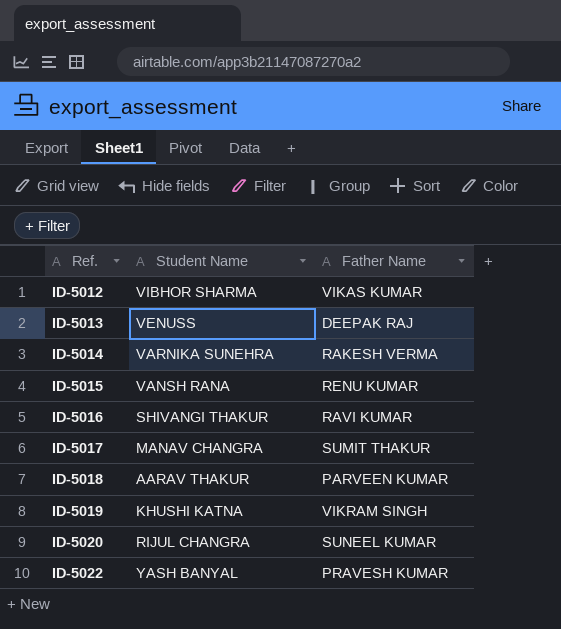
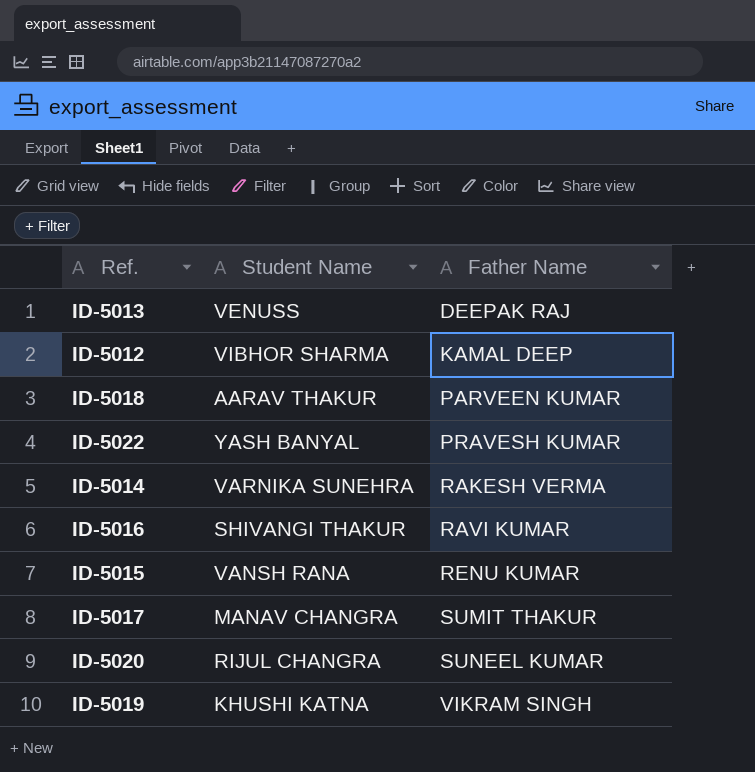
row order: Ref. ascending -> Father Name ascending
ID-5012 | Father Name: VIKAS KUMAR -> KAMAL DEEP

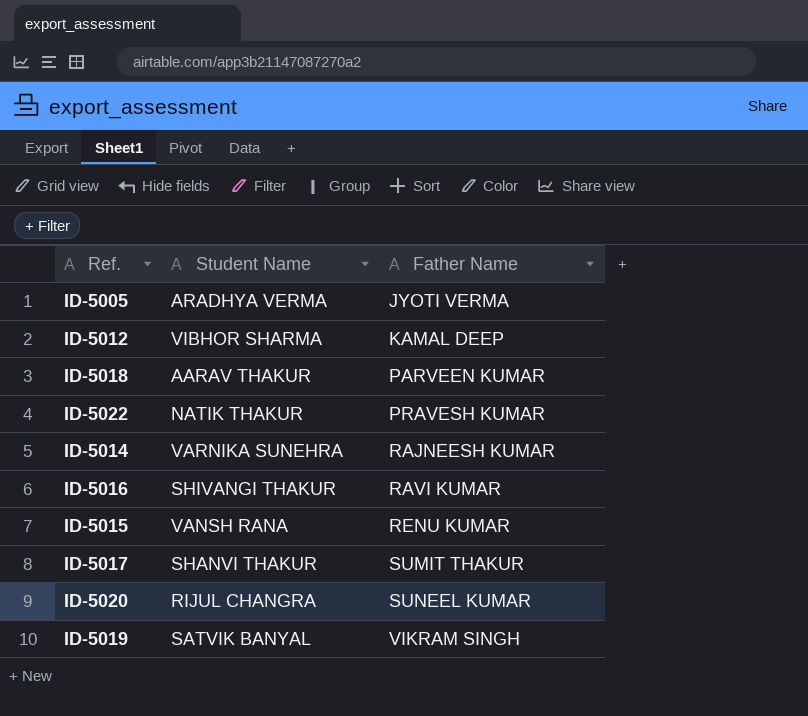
row ID-5013: VENUSS | DEEPAK RAJ -> none
row ID-5005: none -> ARADHYA VERMA | JYOTI VERMA
ID-5022 | Student Name: YASH BANYAL -> NATIK THAKUR
ID-5014 | Father Name: RAKESH VERMA -> RAJNEESH KUMAR
ID-5017 | Student Name: MANAV CHANGRA -> SHANVI THAKUR
ID-5019 | Student Name: KHUSHI KATNA -> SATVIK BANYAL

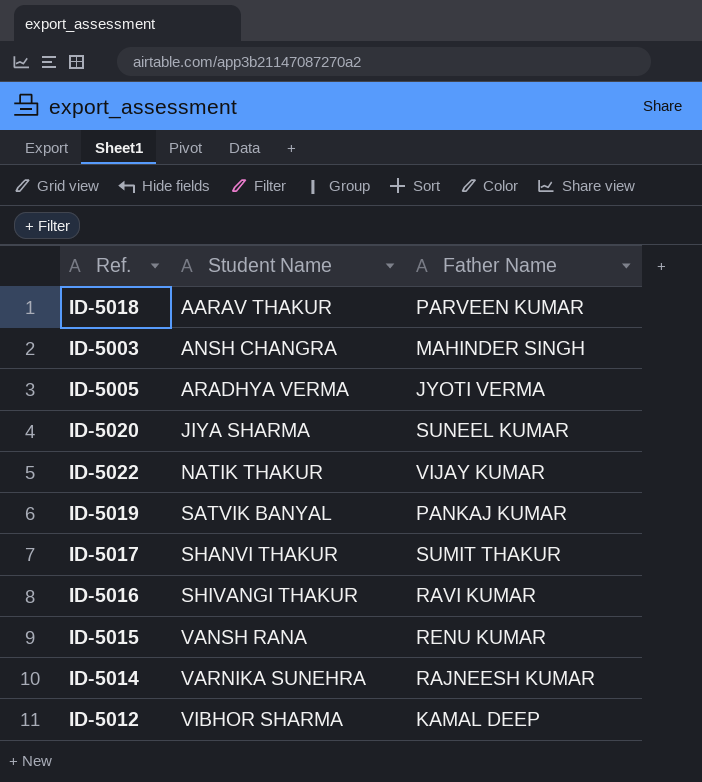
row order: Father Name ascending -> Student Name ascending
row ID-5003: none -> ANSH CHANGRA | MAHINDER SINGH
ID-5020 | Student Name: RIJUL CHANGRA -> JIYA SHARMA
ID-5022 | Father Name: PRAVESH KUMAR -> VIJAY KUMAR
ID-5019 | Father Name: VIKRAM SINGH -> PANKAJ KUMAR

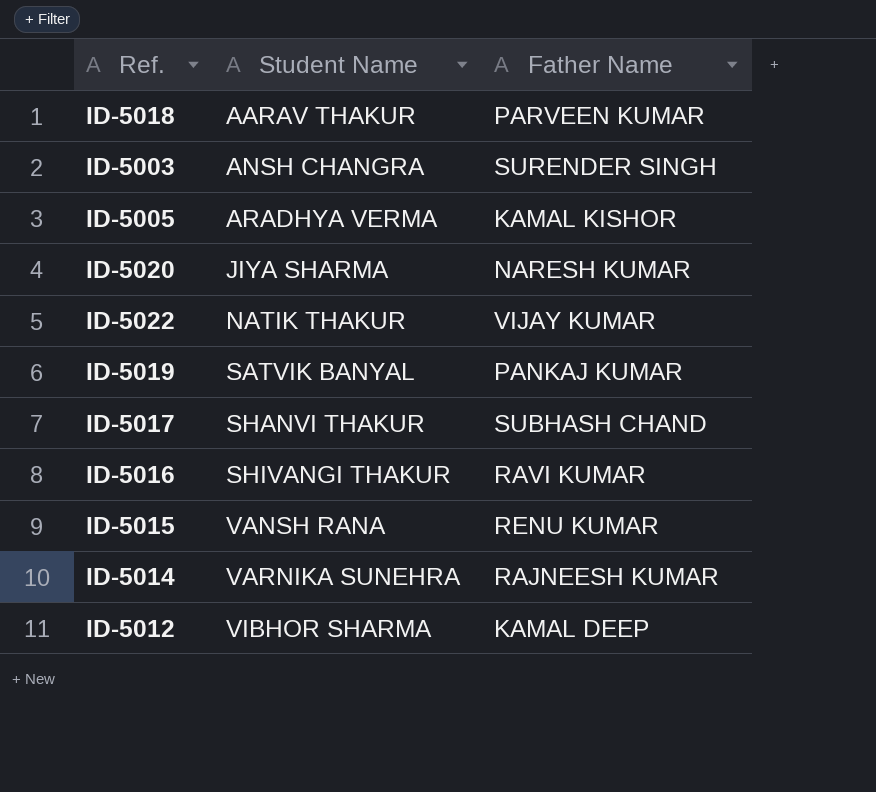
ID-5003 | Father Name: MAHINDER SINGH -> SURENDER SINGH
ID-5005 | Father Name: JYOTI VERMA -> KAMAL KISHOR
ID-5020 | Father Name: SUNEEL KUMAR -> NARESH KUMAR
ID-5017 | Father Name: SUMIT THAKUR -> SUBHASH CHAND

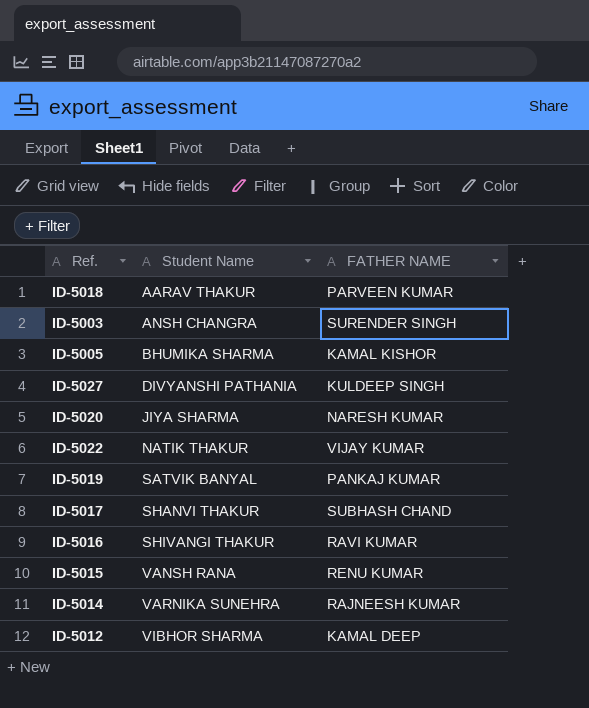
column name: Father Name -> FATHER NAME
ID-5005 | Student Name: ARADHYA VERMA -> BHUMIKA SHARMA
row ID-5027: none -> DIVYANSHI PATHANIA | KULDEEP SINGH

